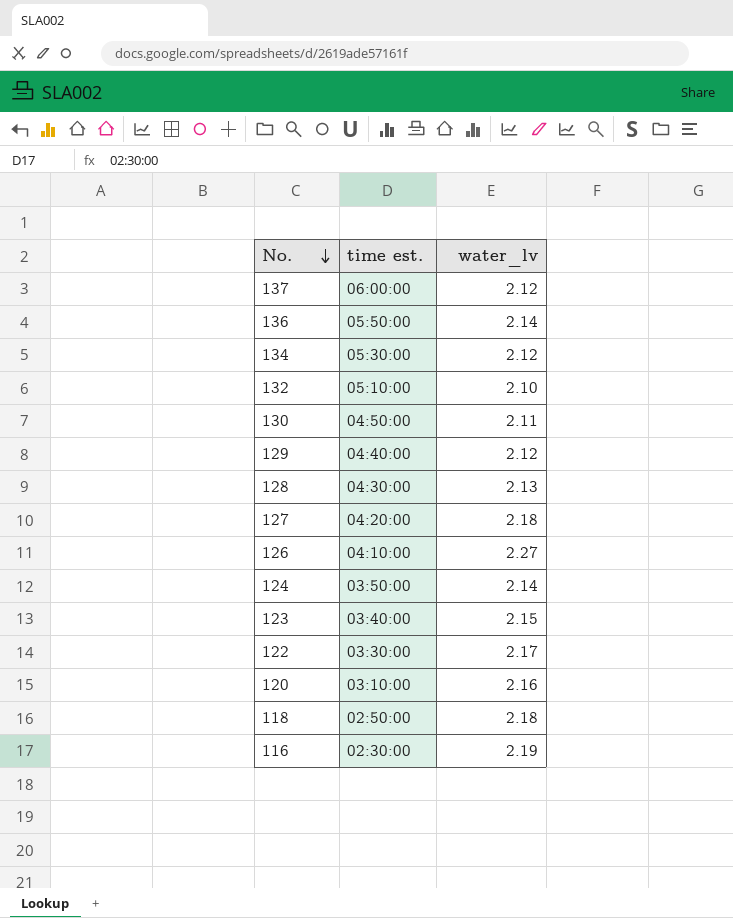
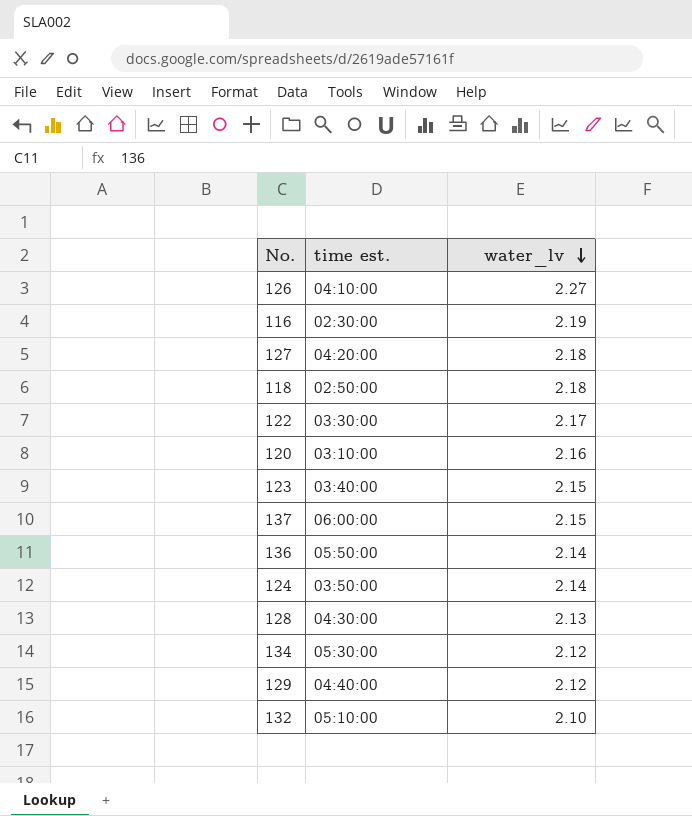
row order: No. descending -> water_lv descending
row 130: 04:50:00 | 2.11 -> none
137 | water_lv: 2.12 -> 2.15

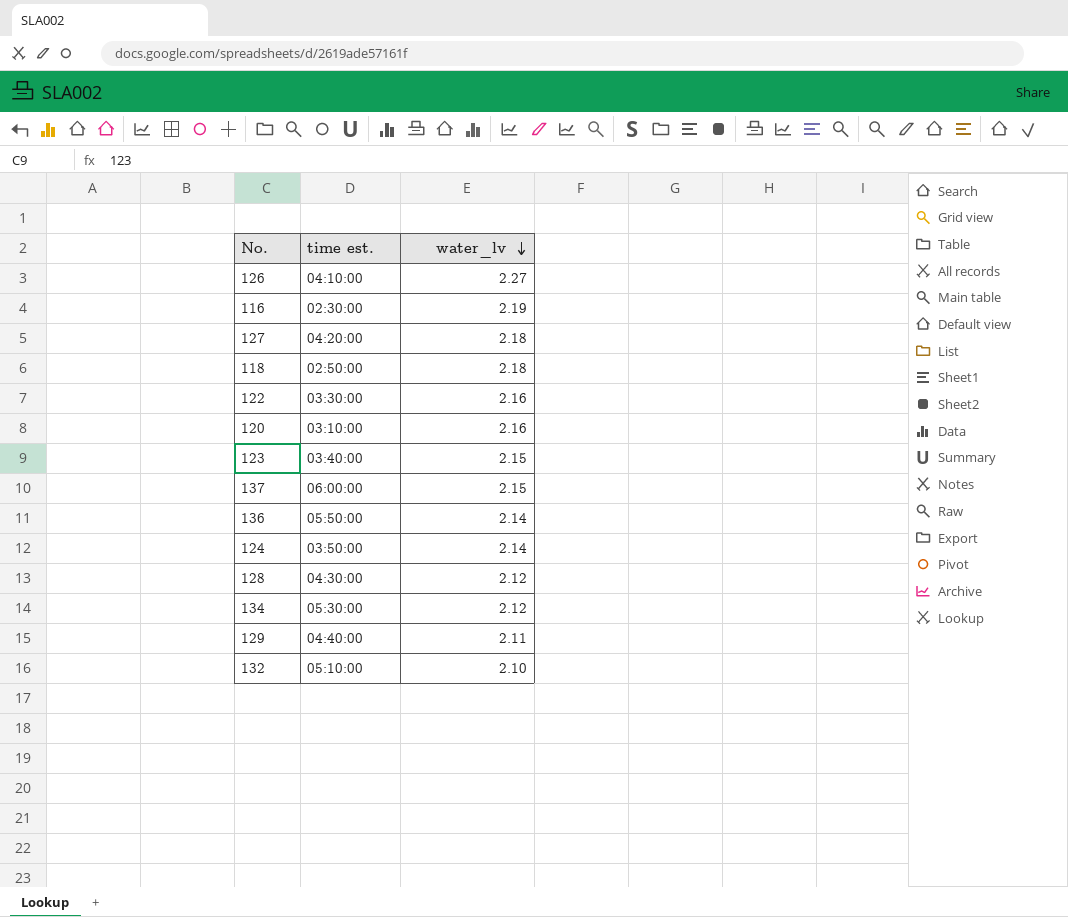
122 | water_lv: 2.17 -> 2.16
128 | water_lv: 2.13 -> 2.12
129 | water_lv: 2.12 -> 2.11

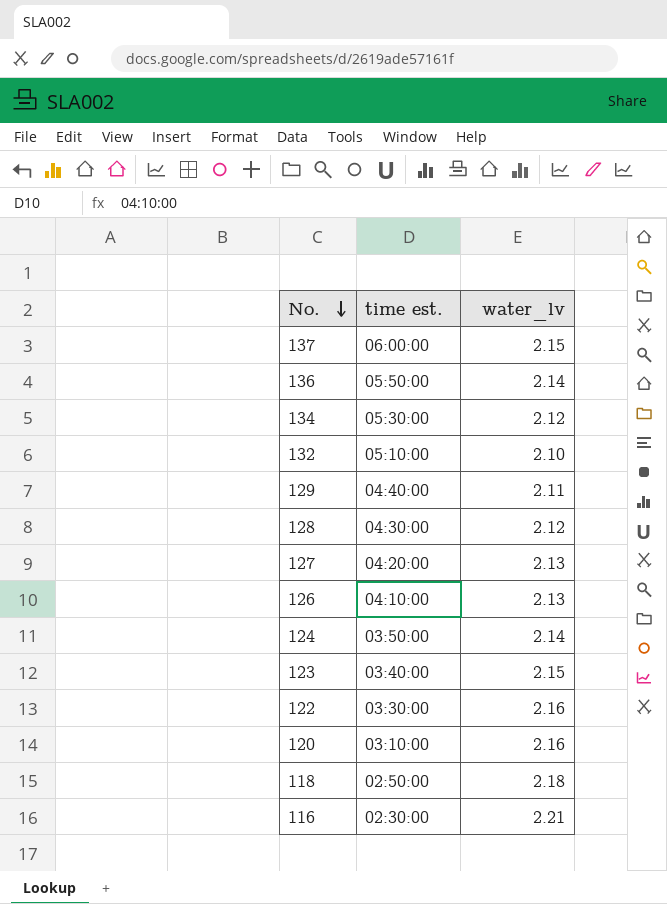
row order: water_lv descending -> No. descending
127 | water_lv: 2.18 -> 2.13
126 | water_lv: 2.27 -> 2.13
116 | water_lv: 2.19 -> 2.21

